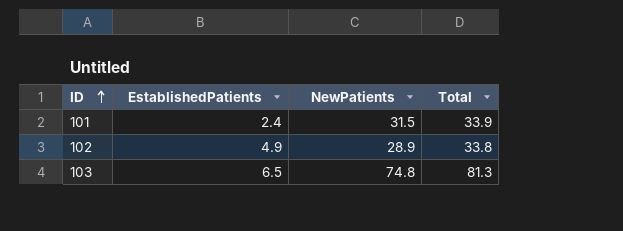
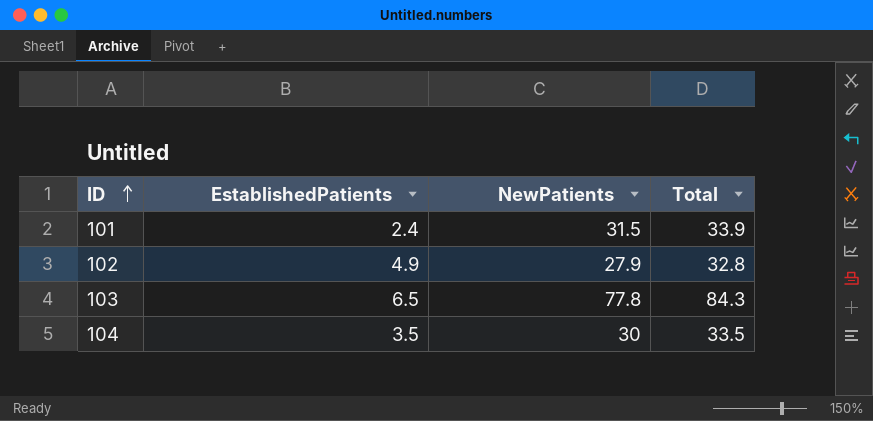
102 | NewPatients: 28.9 -> 27.9
102 | Total: 33.8 -> 32.8
103 | NewPatients: 74.8 -> 77.8
103 | Total: 81.3 -> 84.3
row 104: none -> 3.5 | 30 | 33.5

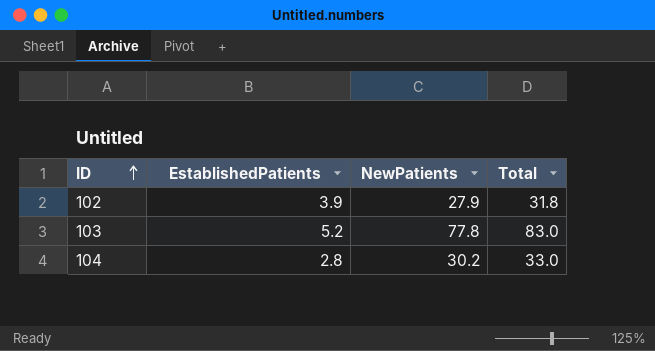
row 101: 2.4 | 31.5 | 33.9 -> none
102 | EstablishedPatients: 4.9 -> 3.9
102 | Total: 32.8 -> 31.8
103 | EstablishedPatients: 6.5 -> 5.2
103 | Total: 84.3 -> 83.0
104 | EstablishedPatients: 3.5 -> 2.8
104 | NewPatients: 30 -> 30.2
104 | Total: 33.5 -> 33.0

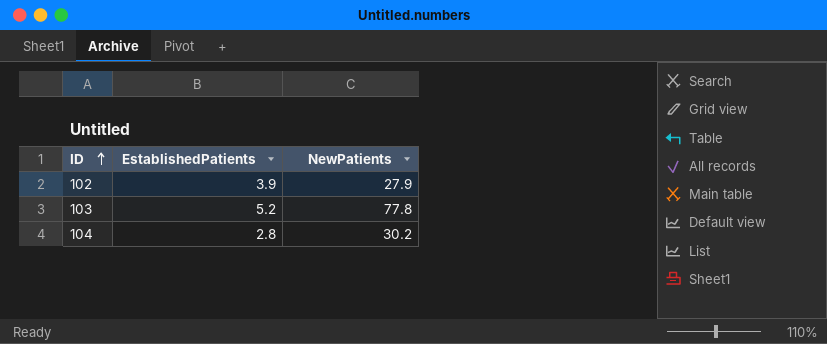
column Total | formula: [EstablishedPatients] + [NewPatients] -> none

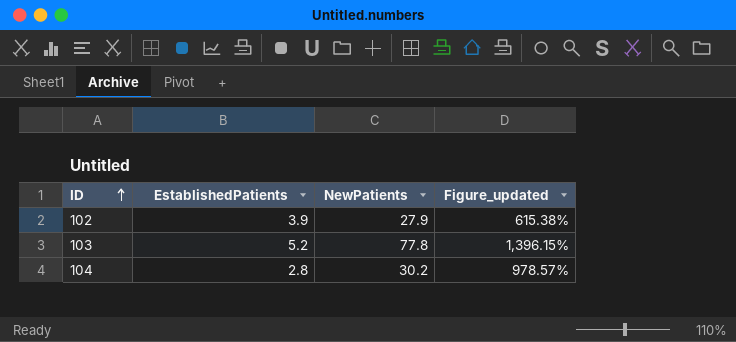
column Figure_updated | formula: none -> ([NewPatients] - [EstablishedPatients]) / [EstablishedPatients]

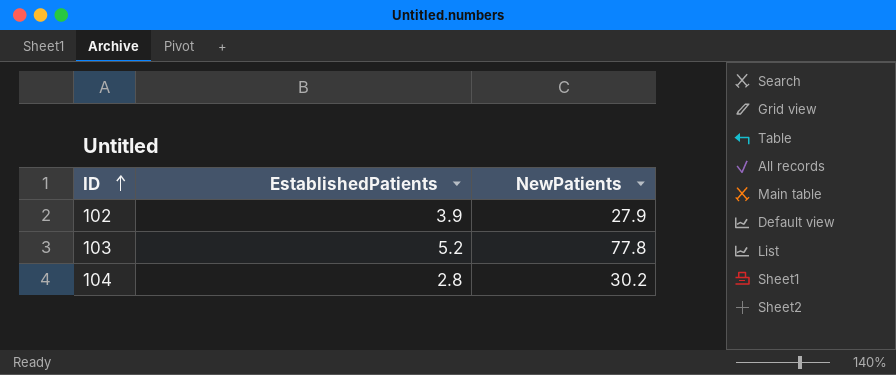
column Figure_updated | formula: ([NewPatients] - [EstablishedPatients]) / [EstablishedPatients] -> none

